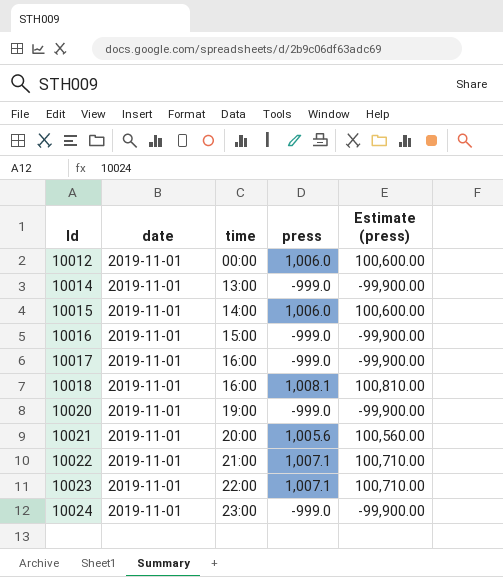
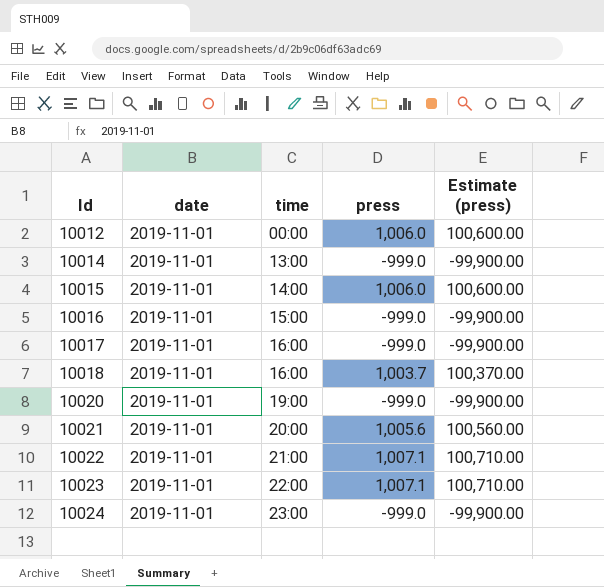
10018 | press: 1,008.1 -> 1,003.7
10018 | Estimate (press): 100,810.00 -> 100,370.00

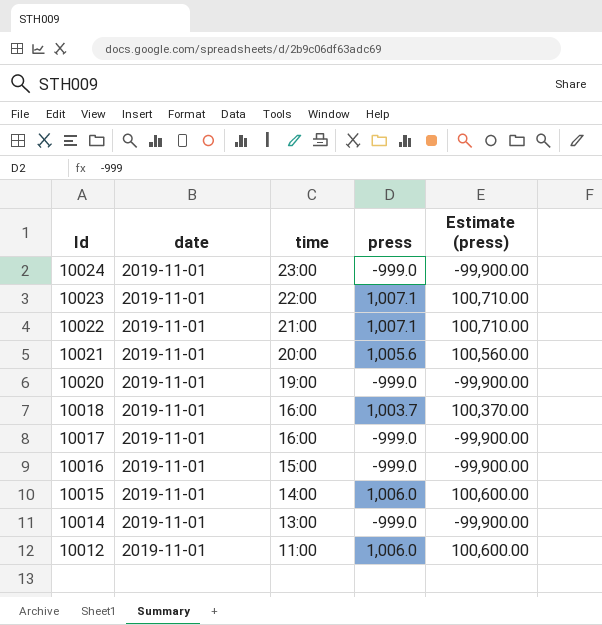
row order: Id ascending -> Id descending
10012 | time: 00:00 -> 11:00

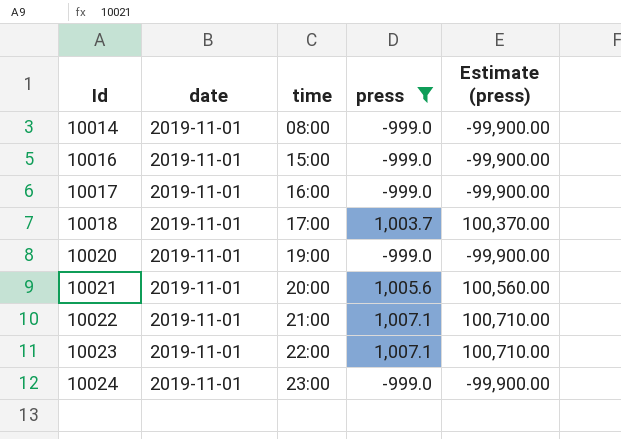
filter: none -> press != 1,006.0
row order: Id descending -> Id ascending
10014 | time: 13:00 -> 08:00
10018 | time: 16:00 -> 17:00

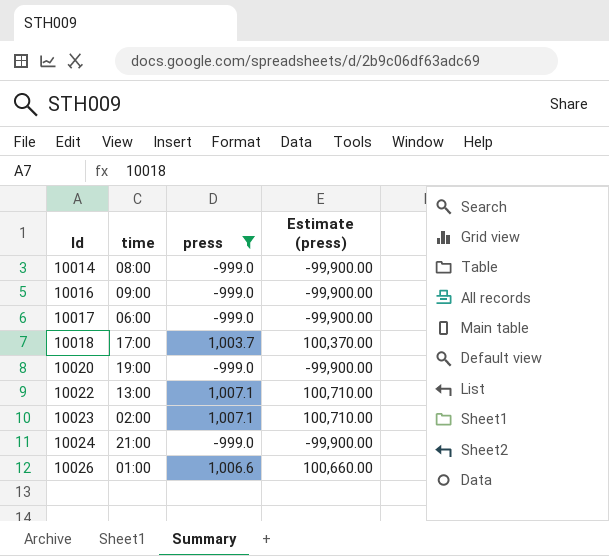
column date | position: 2 -> none
row 10021: 2019-11-01 | 20:00 | 1,005.6 | 100,560.00 -> none
10016 | time: 15:00 -> 09:00
10017 | time: 16:00 -> 06:00
10022 | time: 21:00 -> 13:00
10023 | time: 22:00 -> 02:00
10024 | time: 23:00 -> 21:00
row 10026: none -> 01:00 | 1,006.6 | 100,660.00

